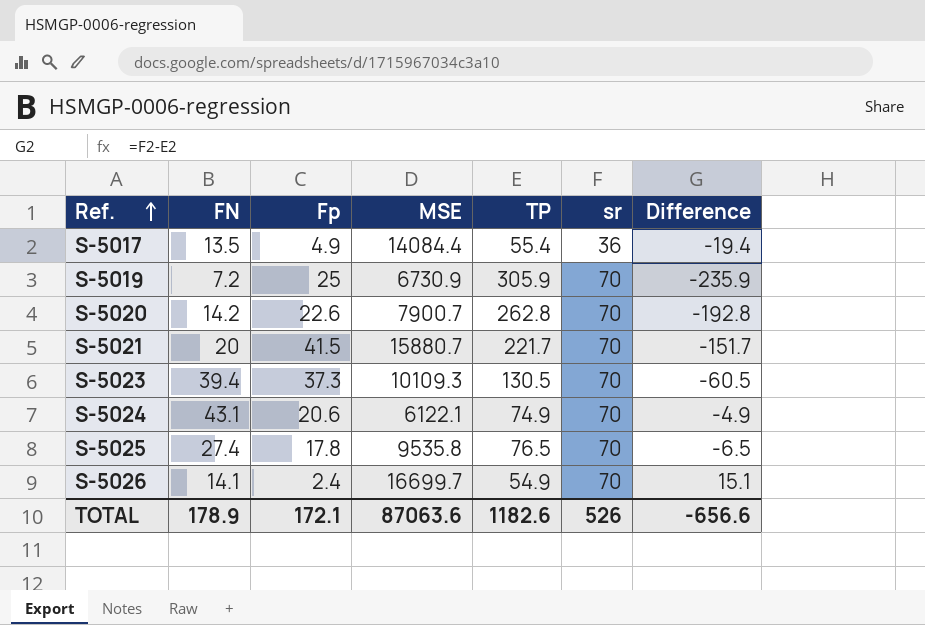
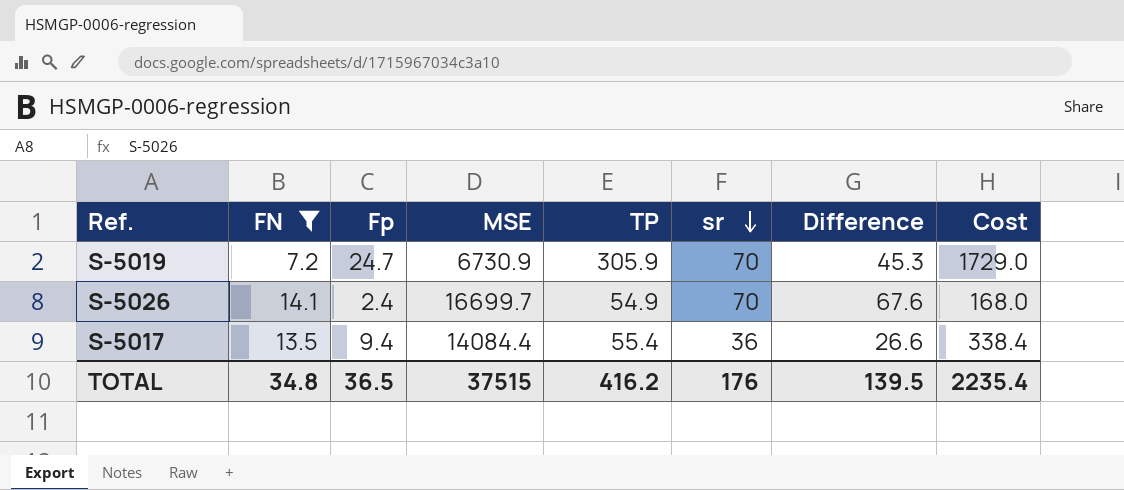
filter: none -> FN <= 14.1
row order: Ref. ascending -> sr descending
column Difference | formula: [sr] - [TP] -> [sr] - [Fp]
column Cost | formula: none -> [Fp] * [sr]
S-5019 | Fp: 25 -> 24.7
S-5017 | Fp: 4.9 -> 9.4
TOTAL | FN: 178.9 -> 34.8
TOTAL | Fp: 172.1 -> 36.5
TOTAL | MSE: 87063.6 -> 37515
TOTAL | TP: 1182.6 -> 416.2
TOTAL | sr: 526 -> 176
TOTAL | Difference: -656.6 -> 139.5

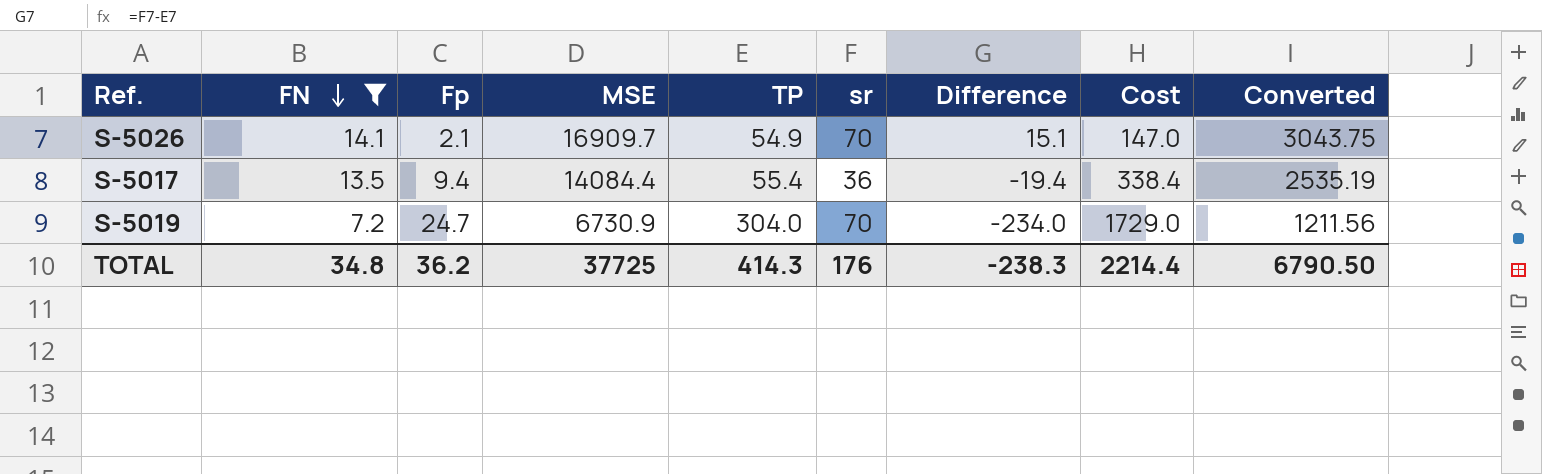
row order: sr descending -> FN descending
column Difference | formula: [sr] - [Fp] -> [sr] - [TP]
column Converted | formula: none -> [MSE] * 0.18
S-5026 | Fp: 2.4 -> 2.1
S-5026 | MSE: 16699.7 -> 16909.7
S-5026 | Cost: 168.0 -> 147.0
S-5019 | TP: 305.9 -> 304.0
TOTAL | Fp: 36.5 -> 36.2
TOTAL | MSE: 37515 -> 37725
TOTAL | TP: 416.2 -> 414.3
TOTAL | Difference: 139.5 -> -238.3
TOTAL | Cost: 2235.4 -> 2214.4

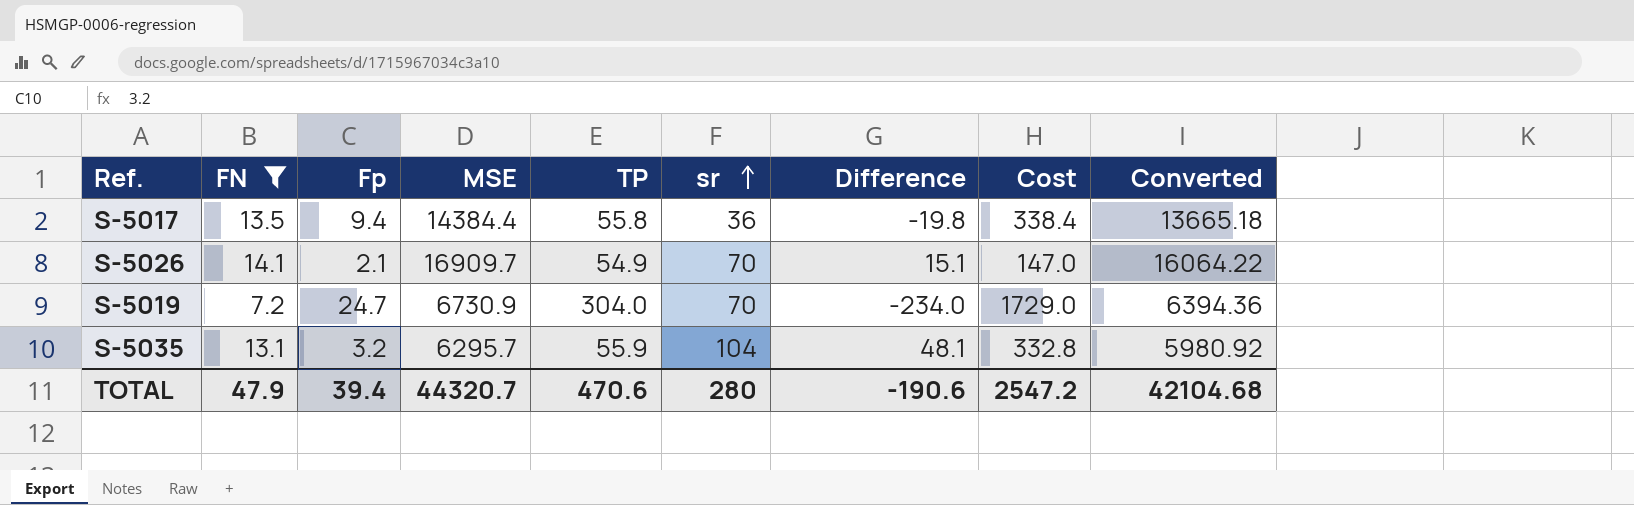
row order: FN descending -> sr ascending
column Converted | formula: [MSE] * 0.18 -> [MSE] * 0.95
S-5017 | MSE: 14084.4 -> 14384.4
S-5017 | TP: 55.4 -> 55.8
S-5017 | Difference: -19.4 -> -19.8
row S-5035: none -> 13.1 | 3.2 | 6295.7 | 55.9 | 104 | 48.1 | 332.8 | 5980.92
TOTAL | FN: 34.8 -> 47.9
TOTAL | Fp: 36.2 -> 39.4
TOTAL | MSE: 37725 -> 44320.7
TOTAL | TP: 414.3 -> 470.6
TOTAL | sr: 176 -> 280
TOTAL | Difference: -238.3 -> -190.6
TOTAL | Cost: 2214.4 -> 2547.2
TOTAL | Converted: 6790.50 -> 42104.68

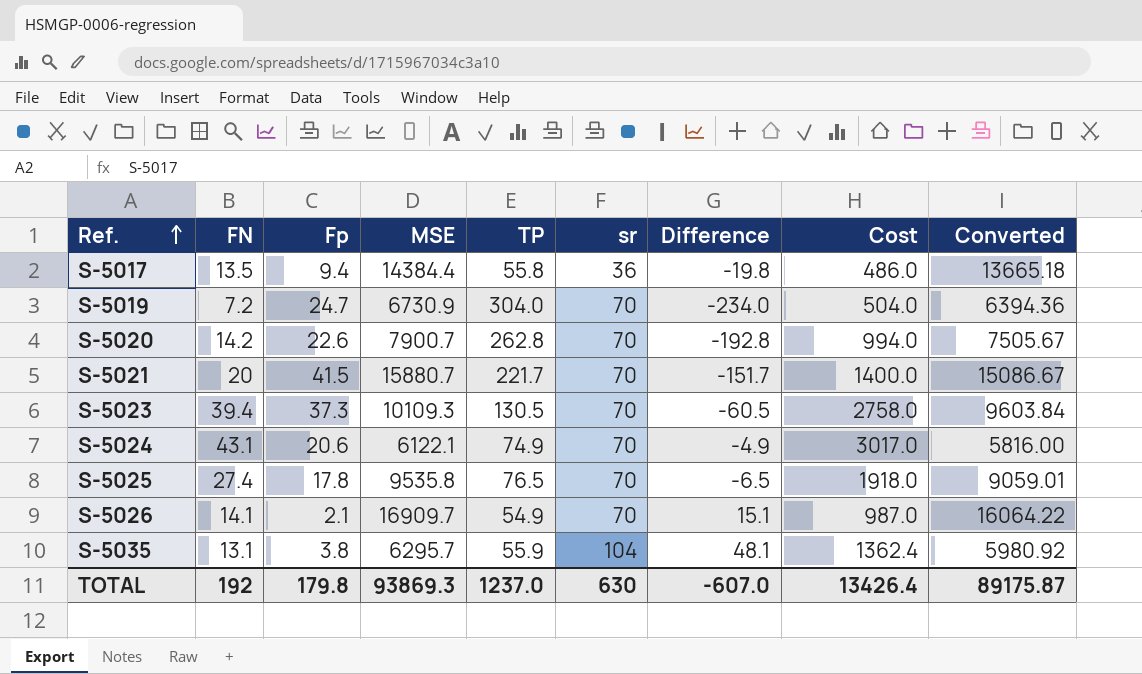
filter: FN <= 14.1 -> none
row order: sr ascending -> Ref. ascending
column Cost | formula: [Fp] * [sr] -> [FN] * [sr]
S-5035 | Fp: 3.2 -> 3.8
TOTAL | FN: 47.9 -> 192
TOTAL | Fp: 39.4 -> 179.8
TOTAL | MSE: 44320.7 -> 93869.3
TOTAL | TP: 470.6 -> 1237.0
TOTAL | sr: 280 -> 630
TOTAL | Difference: -190.6 -> -607.0
TOTAL | Cost: 2547.2 -> 13426.4
TOTAL | Converted: 42104.68 -> 89175.87

